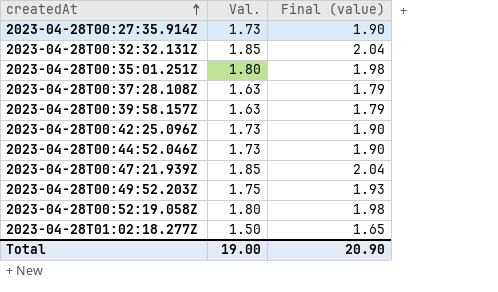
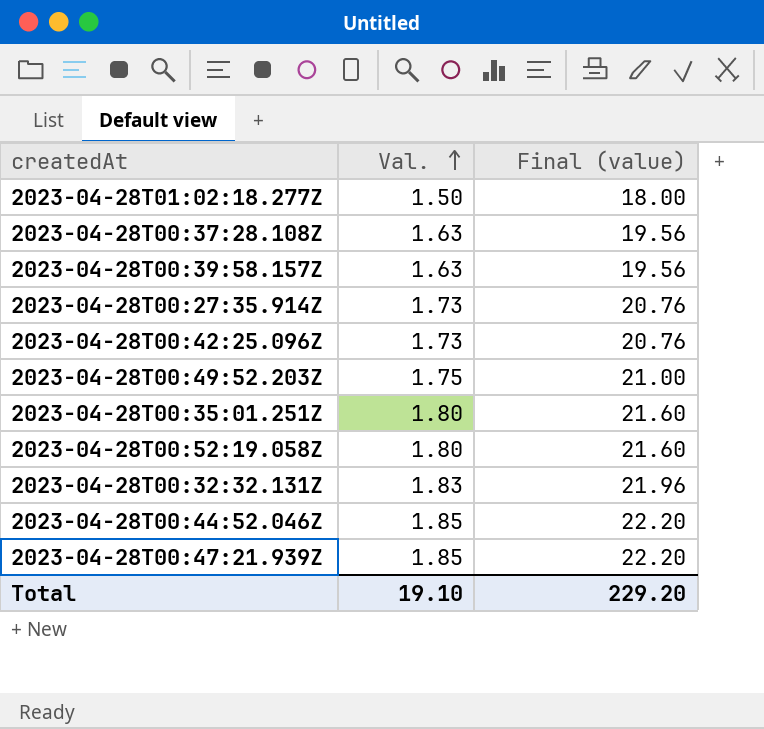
row order: createdAt ascending -> Val. ascending
column Final (value) | formula: [Val.] * 1.1 -> [Val.] * 12
2023-04-28T00:32:32.131Z | Val.: 1.85 -> 1.83
2023-04-28T00:44:52.046Z | Val.: 1.73 -> 1.85
Total | Val.: 19.00 -> 19.10
Total | Final (value): 20.90 -> 229.20

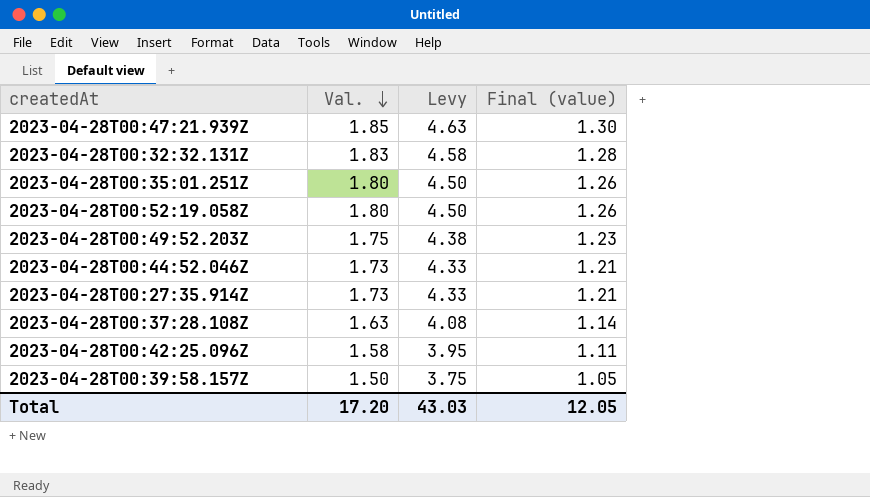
row order: Val. ascending -> Val. descending
column Levy | formula: none -> [Val.] * 2.5
column Final (value) | formula: [Val.] * 12 -> [Val.] * 0.7
row 2023-04-28T01:02:18.277Z: 1.50 | 18.00 -> none
2023-04-28T00:44:52.046Z | Val.: 1.85 -> 1.73
2023-04-28T00:42:25.096Z | Val.: 1.73 -> 1.58
2023-04-28T00:39:58.157Z | Val.: 1.63 -> 1.50
Total | Val.: 19.10 -> 17.20
Total | Final (value): 229.20 -> 12.05

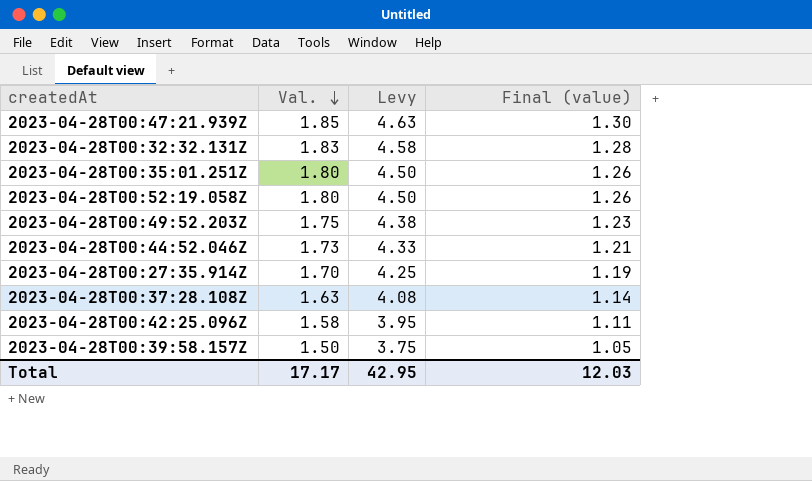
2023-04-28T00:27:35.914Z | Val.: 1.73 -> 1.70
2023-04-28T00:27:35.914Z | Levy: 4.33 -> 4.25
2023-04-28T00:27:35.914Z | Final (value): 1.21 -> 1.19
Total | Val.: 17.20 -> 17.17
Total | Levy: 43.03 -> 42.95
Total | Final (value): 12.05 -> 12.03

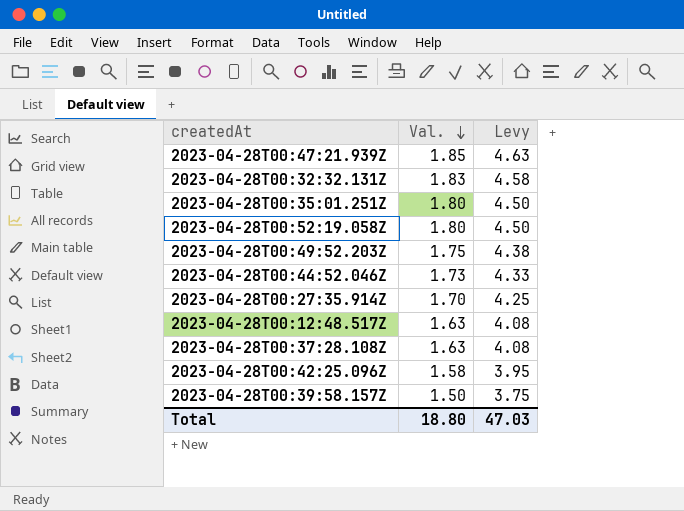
column Final (value) | formula: [Val.] * 0.7 -> none
row 2023-04-28T00:12:48.517Z: none -> 1.63 | 4.08
Total | Val.: 17.17 -> 18.80
Total | Levy: 42.95 -> 47.03

